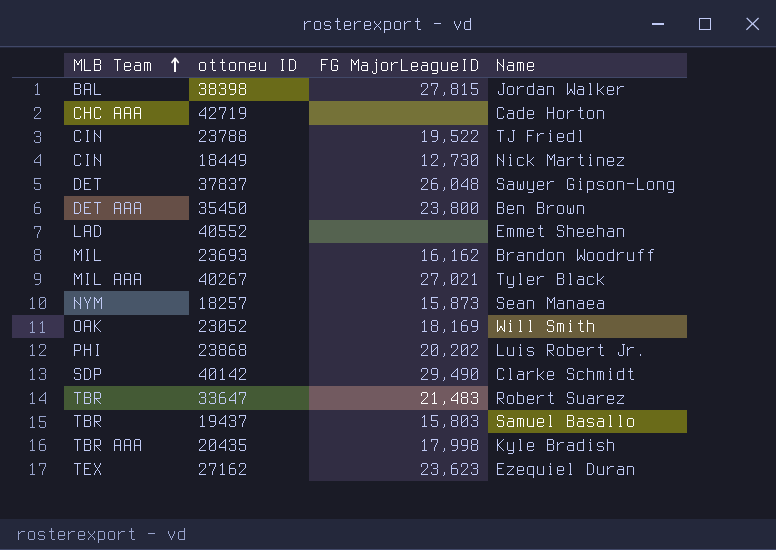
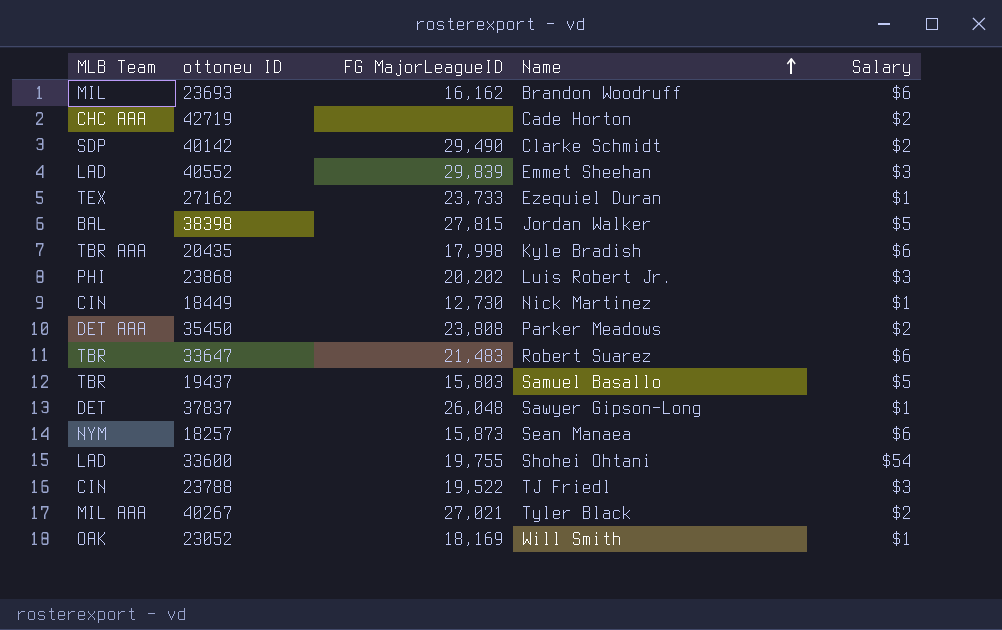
row order: MLB Team ascending -> Name ascending
column Salary | position: none -> 5
40552 | FG MajorLeagueID: none -> 29,839
27162 | FG MajorLeagueID: 23,623 -> 23,733
35450 | FG MajorLeagueID: 23,800 -> 23,808
35450 | Name: Ben Brown -> Parker Meadows
row 33600: none -> LAD | 19,755 | Shohei Ohtani | $54

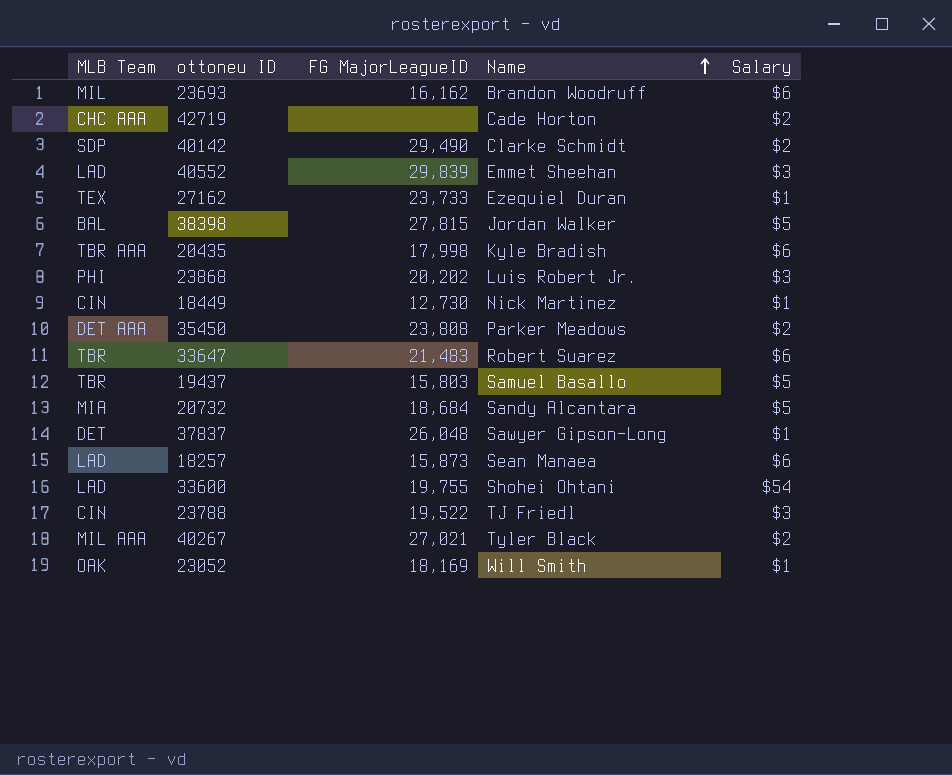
row 20732: none -> MIA | 18,684 | Sandy Alcantara | $5
18257 | MLB Team: NYM -> LAD

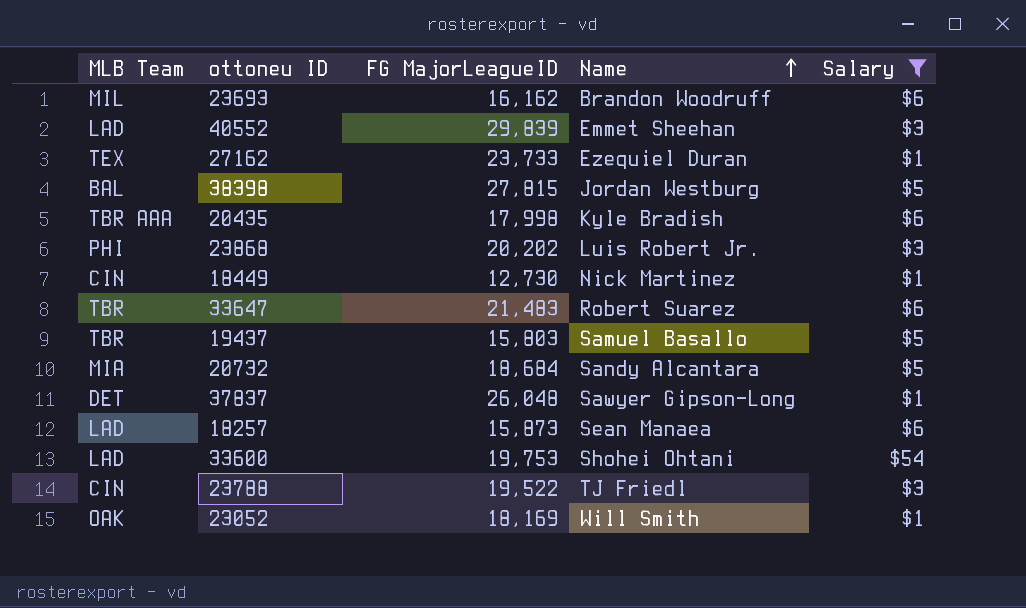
filter: none -> Salary != $2
38398 | Name: Jordan Walker -> Jordan Westburg
33600 | FG MajorLeagueID: 19,755 -> 19,753

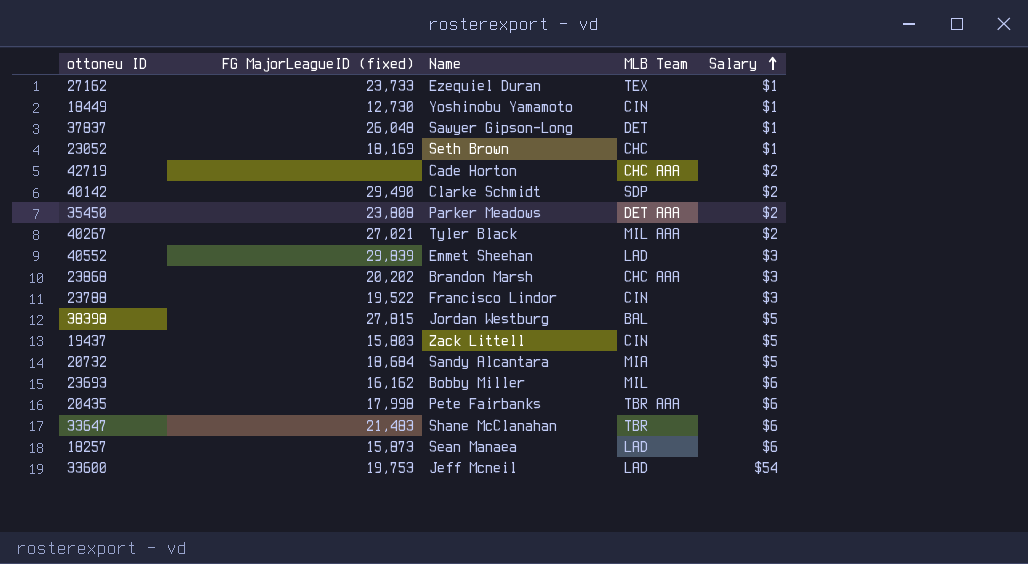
filter: Salary != $2 -> none
row order: Name ascending -> Salary ascending
column name: FG MajorLeagueID -> FG MajorLeagueID (fixed)
column MLB Team | position: 1 -> 4
18449 | Name: Nick Martinez -> Yoshinobu Yamamoto
23052 | Name: Will Smith -> Seth Brown
23052 | MLB Team: OAK -> CHC
23868 | Name: Luis Robert Jr. -> Brandon Marsh
23868 | MLB Team: PHI -> CHC AAA
23788 | Name: TJ Friedl -> Francisco Lindor
19437 | Name: Samuel Basallo -> Zack Littell
19437 | MLB Team: TBR -> CIN
23693 | Name: Brandon Woodruff -> Bobby Miller
20435 | Name: Kyle Bradish -> Pete Fairbanks
33647 | Name: Robert Suarez -> Shane McClanahan
33600 | Name: Shohei Ohtani -> Jeff Mcneil

